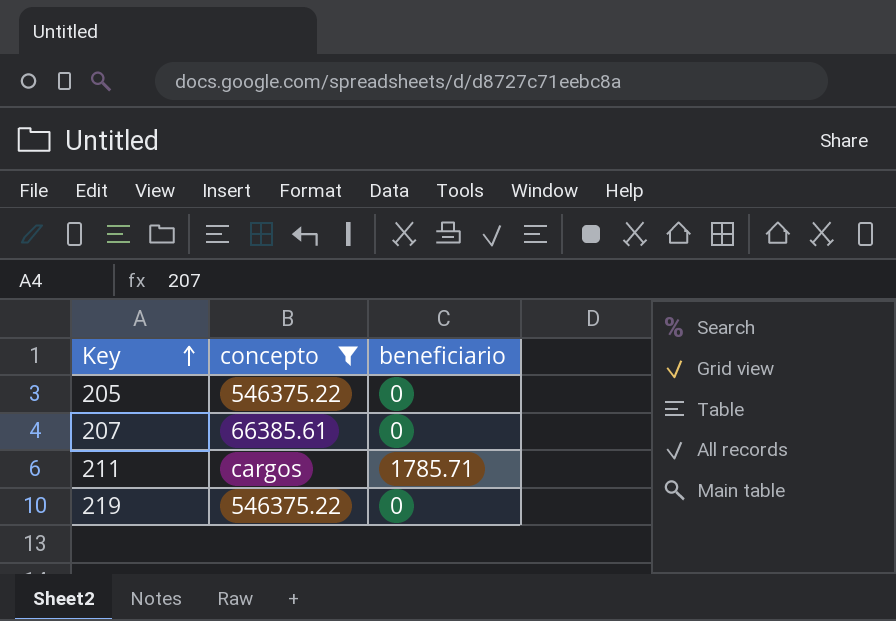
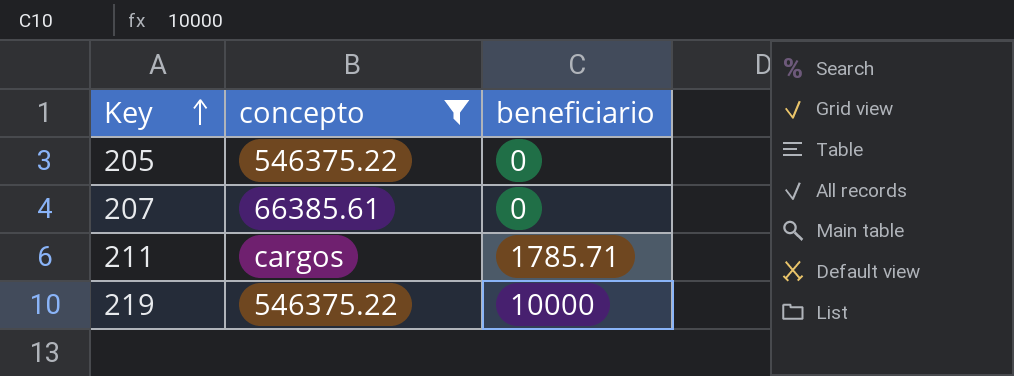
219 | beneficiario: 0 -> 10000

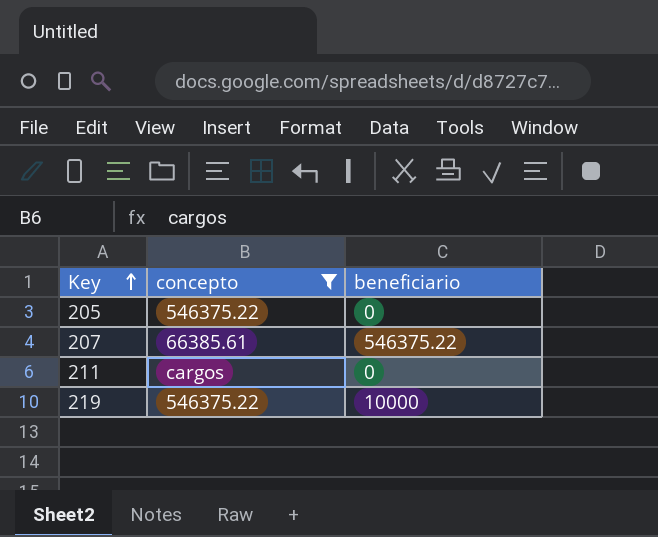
207 | beneficiario: 0 -> 546375.22
211 | beneficiario: 1785.71 -> 0

